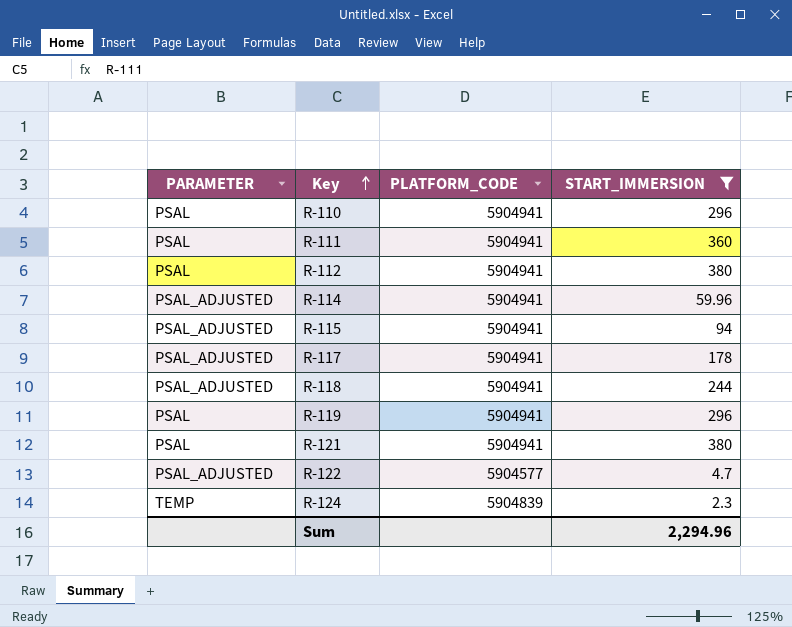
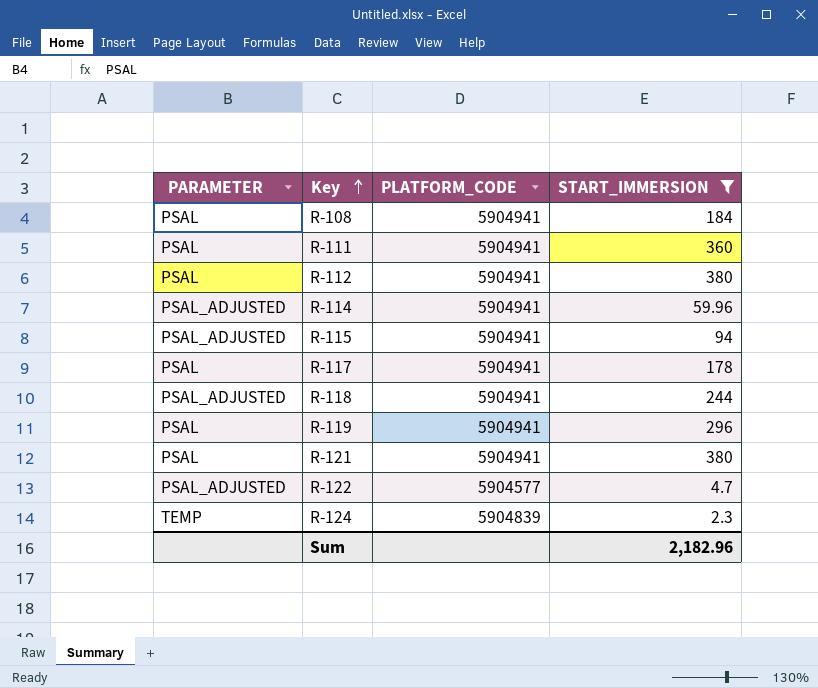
row R-110: PSAL | 5904941 | 296 -> none
row R-108: none -> PSAL | 5904941 | 184
R-117 | PARAMETER: PSAL_ADJUSTED -> PSAL
Sum | START_IMMERSION: 2,294.96 -> 2,182.96

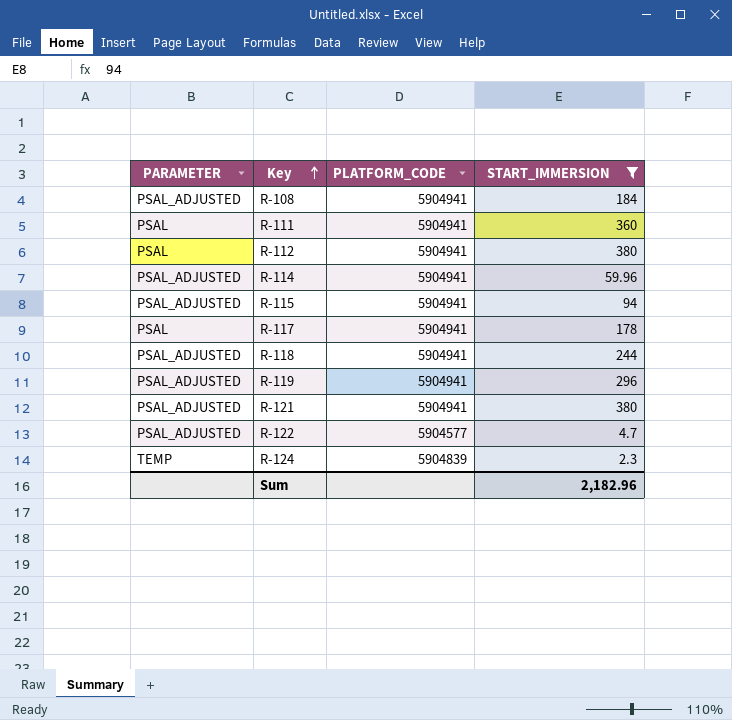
R-108 | PARAMETER: PSAL -> PSAL_ADJUSTED
R-119 | PARAMETER: PSAL -> PSAL_ADJUSTED
R-121 | PARAMETER: PSAL -> PSAL_ADJUSTED

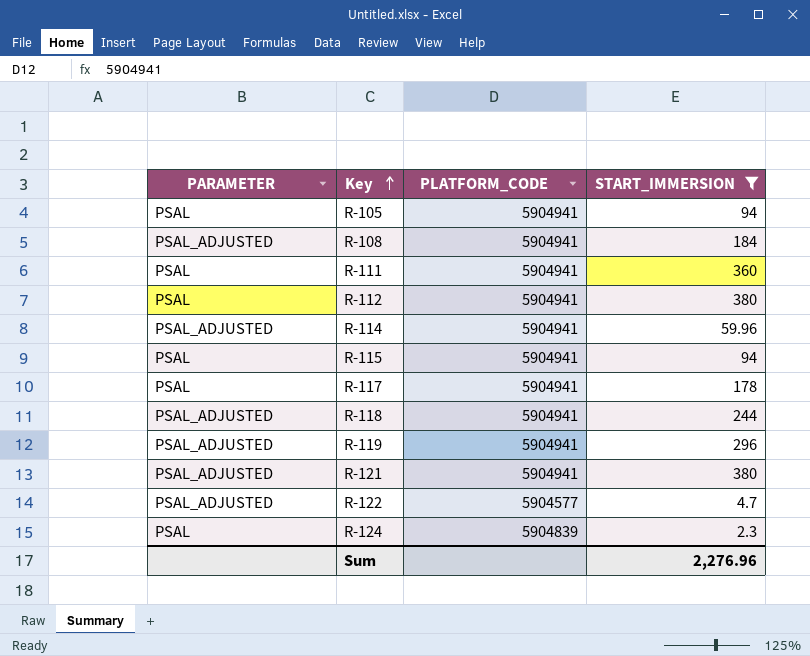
row R-105: none -> PSAL | 5904941 | 94
R-115 | PARAMETER: PSAL_ADJUSTED -> PSAL
R-124 | PARAMETER: TEMP -> PSAL
Sum | START_IMMERSION: 2,182.96 -> 2,276.96

